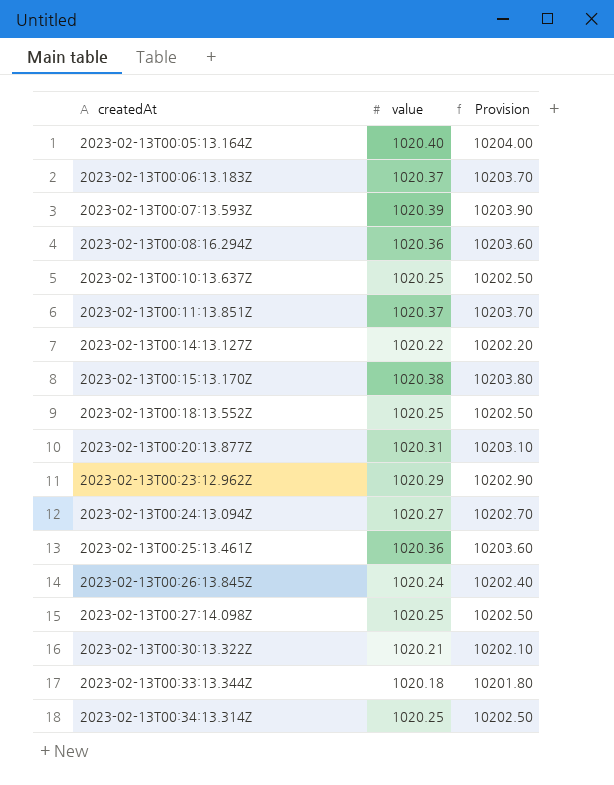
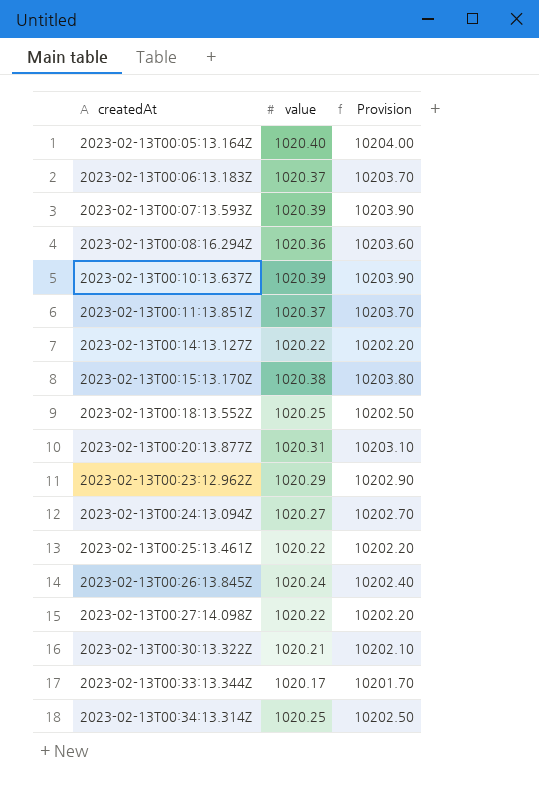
2023-02-13T00:10:13.637Z | value: 1020.25 -> 1020.39
2023-02-13T00:10:13.637Z | Provision: 10202.50 -> 10203.90
2023-02-13T00:25:13.461Z | value: 1020.36 -> 1020.22
2023-02-13T00:25:13.461Z | Provision: 10203.60 -> 10202.20
2023-02-13T00:27:14.098Z | value: 1020.25 -> 1020.22
2023-02-13T00:27:14.098Z | Provision: 10202.50 -> 10202.20
2023-02-13T00:33:13.344Z | value: 1020.18 -> 1020.17
2023-02-13T00:33:13.344Z | Provision: 10201.80 -> 10201.70

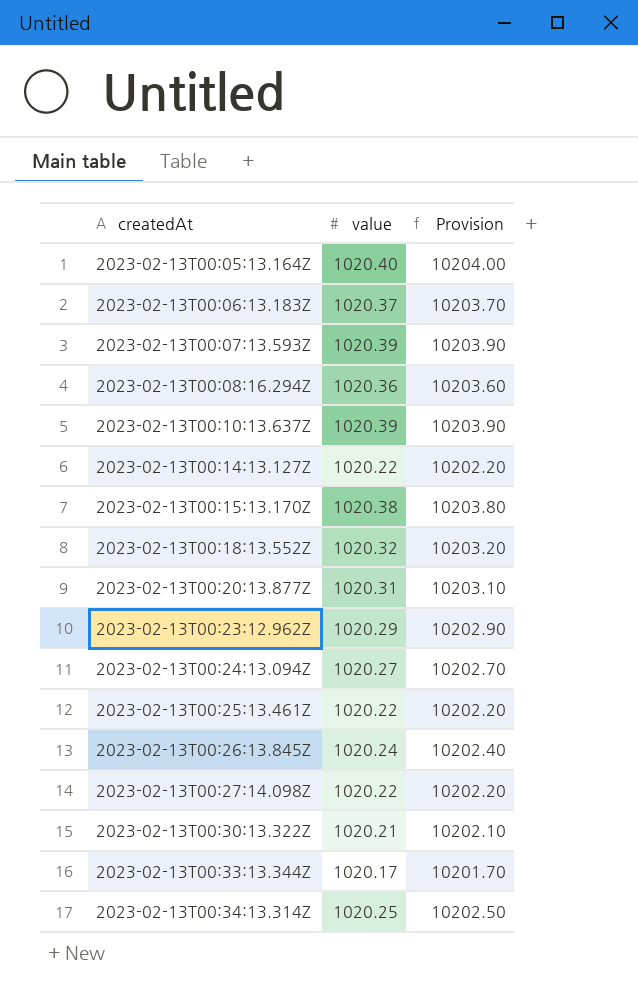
row 2023-02-13T00:11:13.851Z: 1020.37 | 10203.70 -> none
2023-02-13T00:18:13.552Z | value: 1020.25 -> 1020.32
2023-02-13T00:18:13.552Z | Provision: 10202.50 -> 10203.20

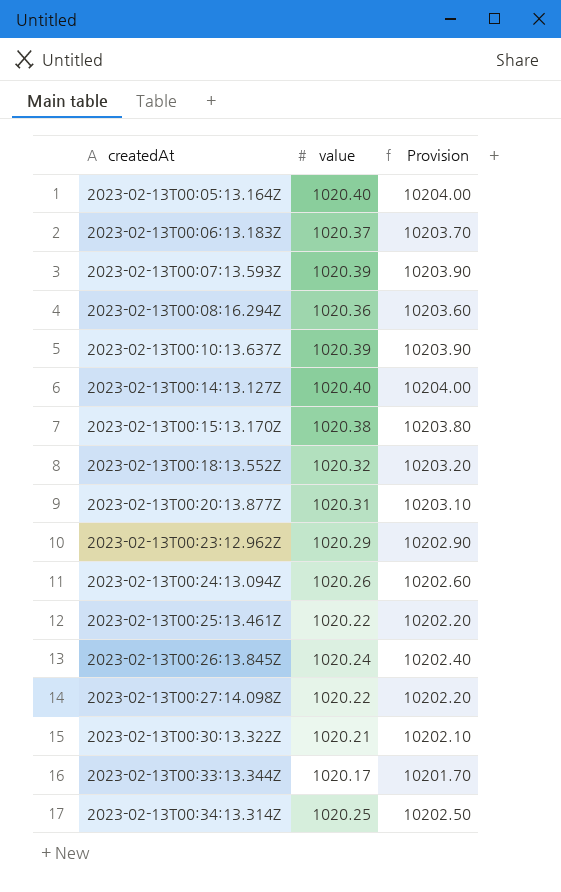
2023-02-13T00:14:13.127Z | value: 1020.22 -> 1020.40
2023-02-13T00:14:13.127Z | Provision: 10202.20 -> 10204.00
2023-02-13T00:24:13.094Z | value: 1020.27 -> 1020.26
2023-02-13T00:24:13.094Z | Provision: 10202.70 -> 10202.60

